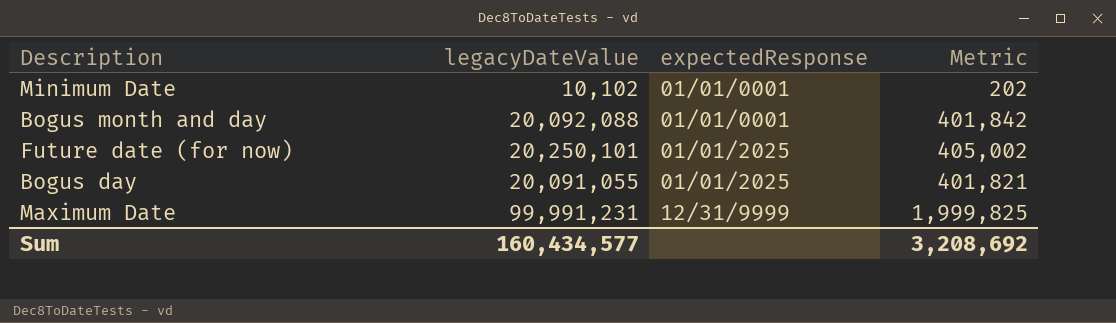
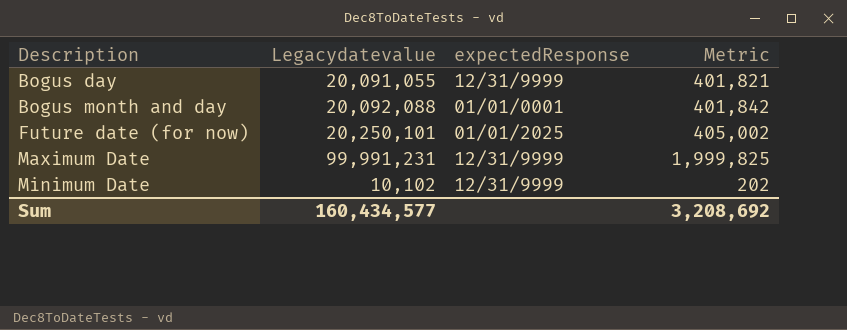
row order: expectedResponse ascending -> Description ascending
column name: legacyDateValue -> Legacydatevalue
Bogus day | expectedResponse: 01/01/2025 -> 12/31/9999
Minimum Date | expectedResponse: 01/01/0001 -> 12/31/9999

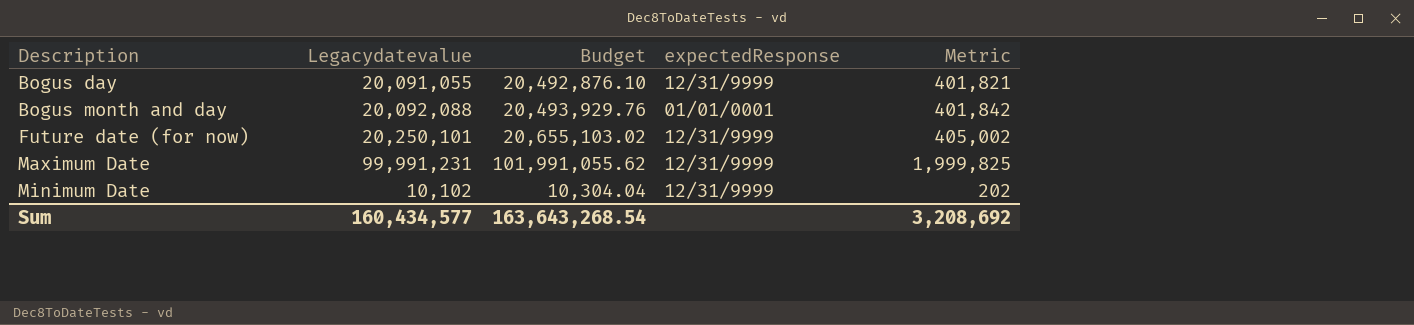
column Budget | formula: none -> [Legacydatevalue] * 1.02
Future date (for now) | expectedResponse: 01/01/2025 -> 12/31/9999

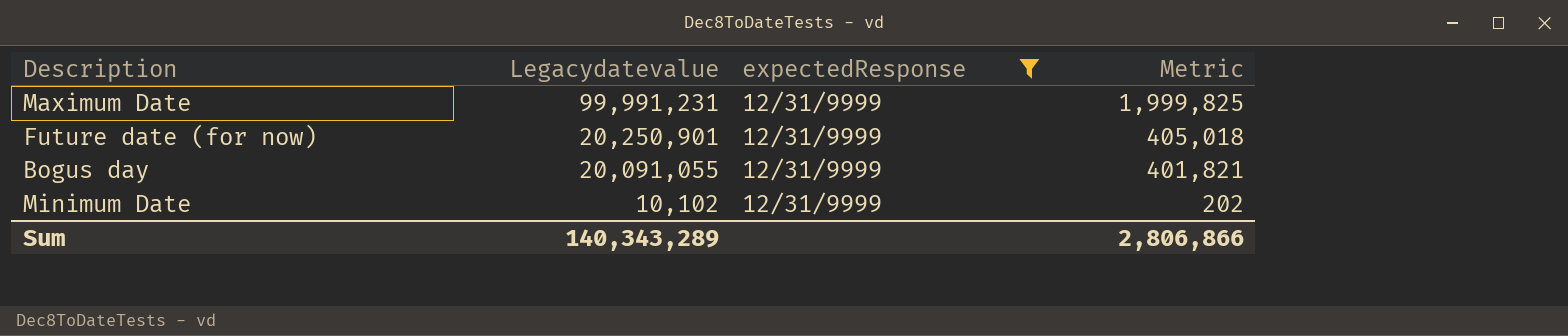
filter: none -> expectedResponse = 12/31/9999
row order: Description ascending -> Legacydatevalue descending
column Budget | formula: [Legacydatevalue] * 1.02 -> none
Future date (for now) | Legacydatevalue: 20,250,101 -> 20,250,901
Future date (for now) | Metric: 405,002 -> 405,018
Sum | Legacydatevalue: 160,434,577 -> 140,343,289
Sum | Metric: 3,208,692 -> 2,806,866

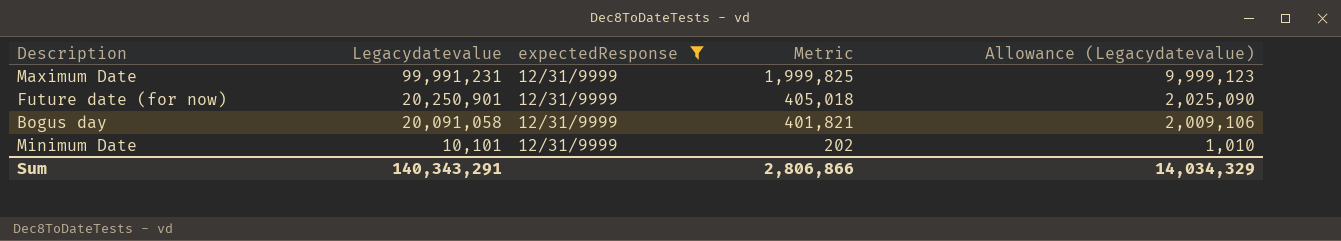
column Allowance (Legacydatevalue) | formula: none -> [Legacydatevalue] * 0.1
Bogus day | Legacydatevalue: 20,091,055 -> 20,091,058
Minimum Date | Legacydatevalue: 10,102 -> 10,101
Sum | Legacydatevalue: 140,343,289 -> 140,343,291

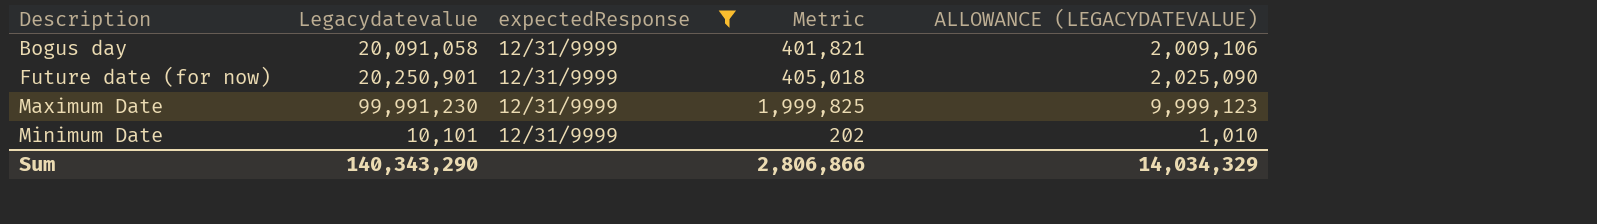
row order: Legacydatevalue descending -> Description ascending
column name: Allowance (Legacydatevalue) -> ALLOWANCE (LEGACYDATEVALUE)
Maximum Date | Legacydatevalue: 99,991,231 -> 99,991,230
Sum | Legacydatevalue: 140,343,291 -> 140,343,290

